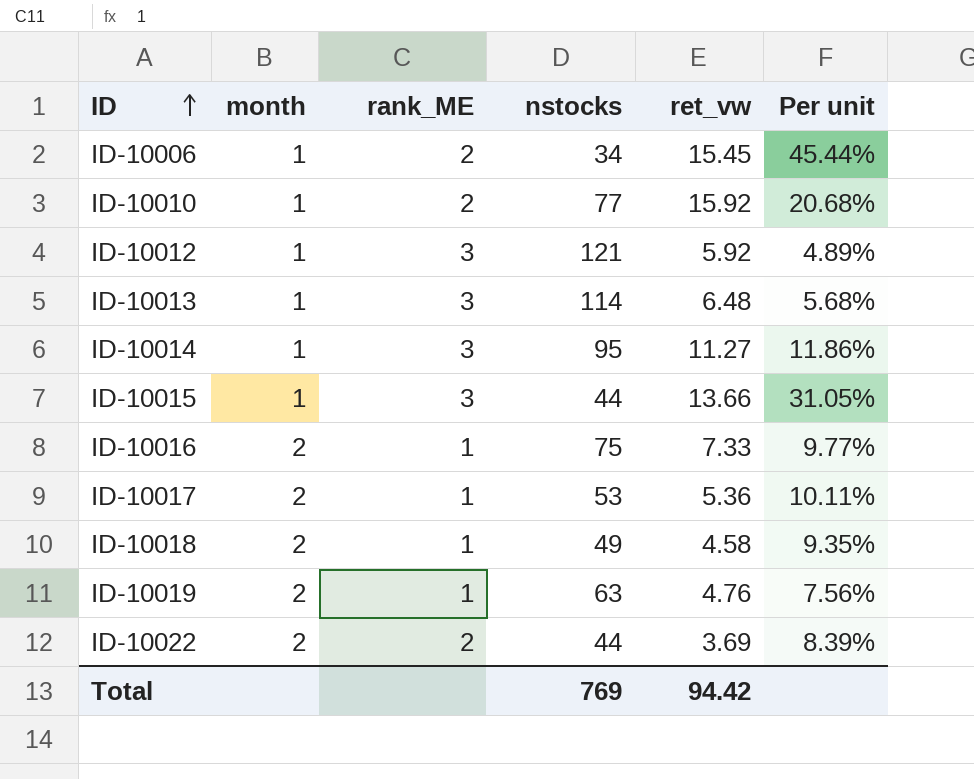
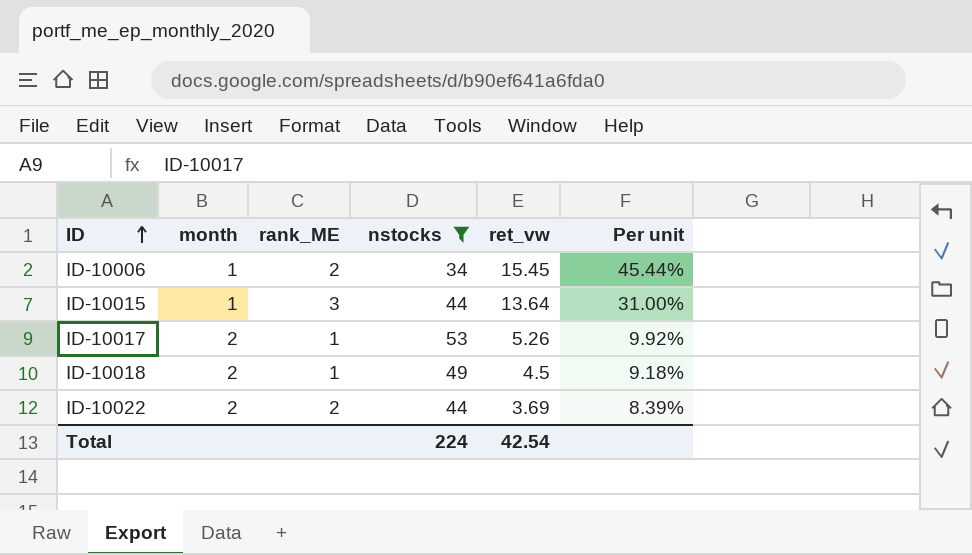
filter: none -> nstocks <= 53
ID-10015 | ret_vw: 13.66 -> 13.64
ID-10015 | Per unit: 31.05% -> 31.00%
ID-10017 | ret_vw: 5.36 -> 5.26
ID-10017 | Per unit: 10.11% -> 9.92%
ID-10018 | ret_vw: 4.58 -> 4.5
ID-10018 | Per unit: 9.35% -> 9.18%
Total | nstocks: 769 -> 224
Total | ret_vw: 94.42 -> 42.54

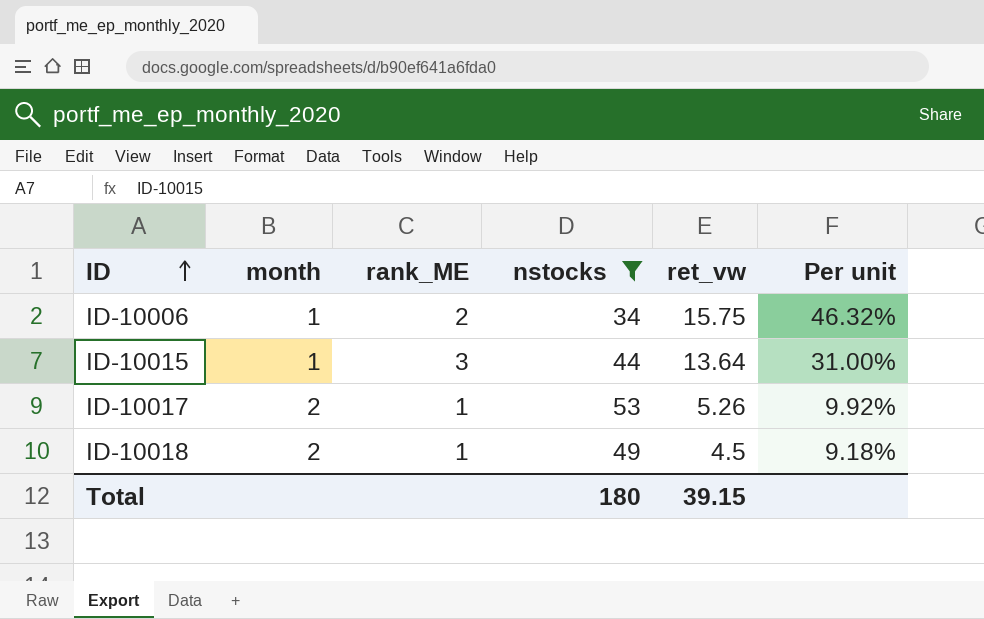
row ID-10022: 2 | 2 | 44 | 3.69 | 8.39% -> none
ID-10006 | ret_vw: 15.45 -> 15.75
ID-10006 | Per unit: 45.44% -> 46.32%
Total | nstocks: 224 -> 180
Total | ret_vw: 42.54 -> 39.15

